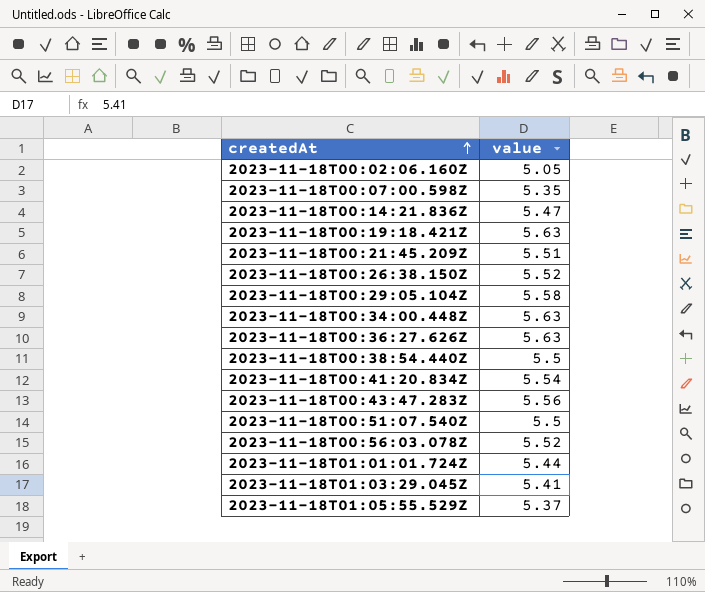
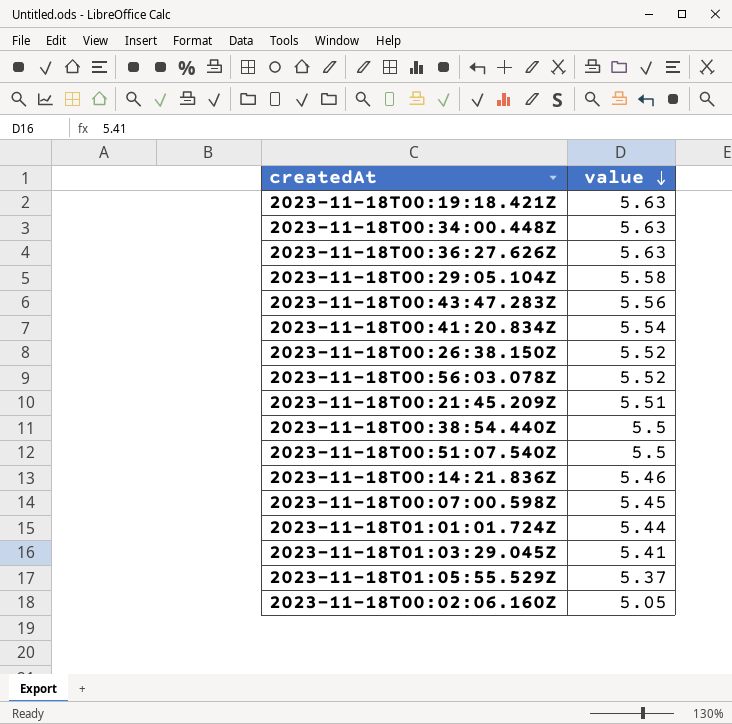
row order: createdAt ascending -> value descending
2023-11-18T00:14:21.836Z | value: 5.47 -> 5.46
2023-11-18T00:07:00.598Z | value: 5.35 -> 5.45

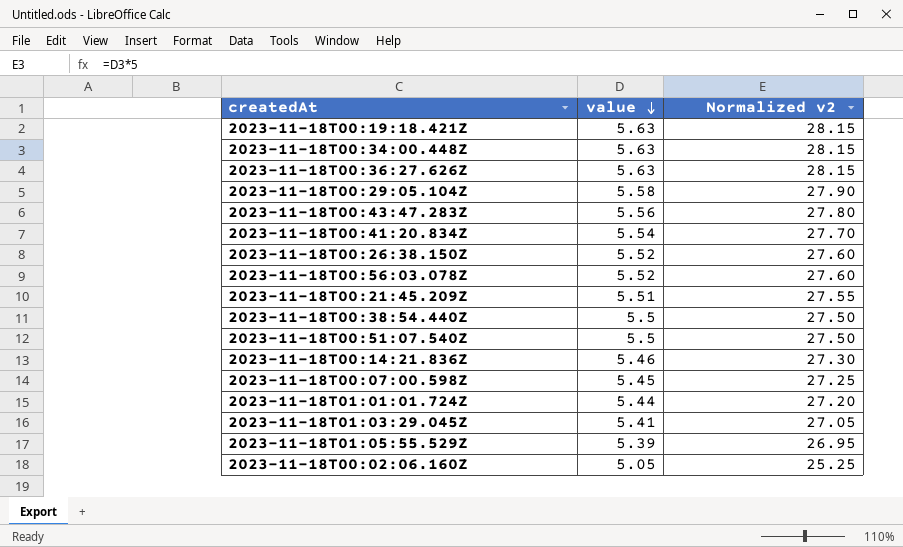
column Normalized v2 | formula: none -> [value] * 5
2023-11-18T01:05:55.529Z | value: 5.37 -> 5.39

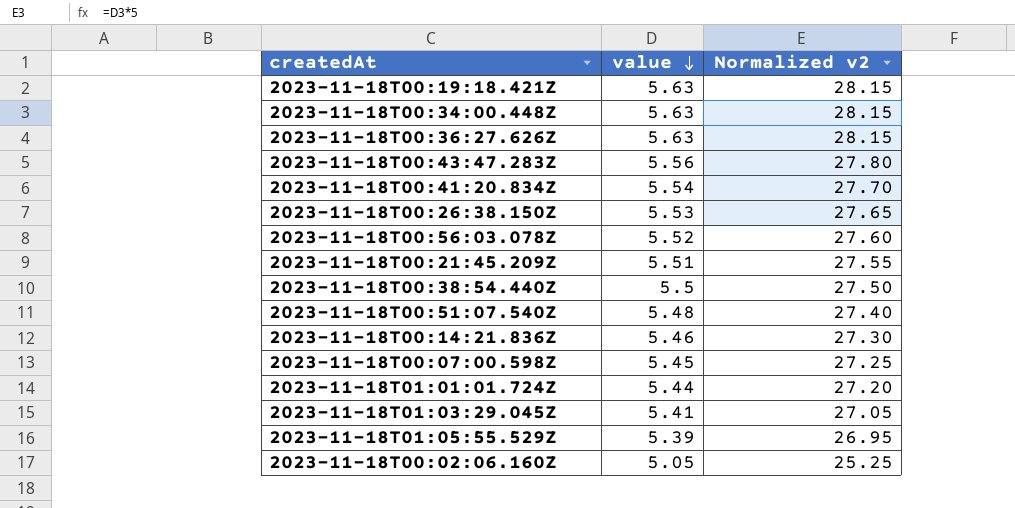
row 2023-11-18T00:29:05.104Z: 5.58 | 27.90 -> none
2023-11-18T00:26:38.150Z | value: 5.52 -> 5.53
2023-11-18T00:26:38.150Z | Normalized v2: 27.60 -> 27.65
2023-11-18T00:51:07.540Z | value: 5.5 -> 5.48
2023-11-18T00:51:07.540Z | Normalized v2: 27.50 -> 27.40

